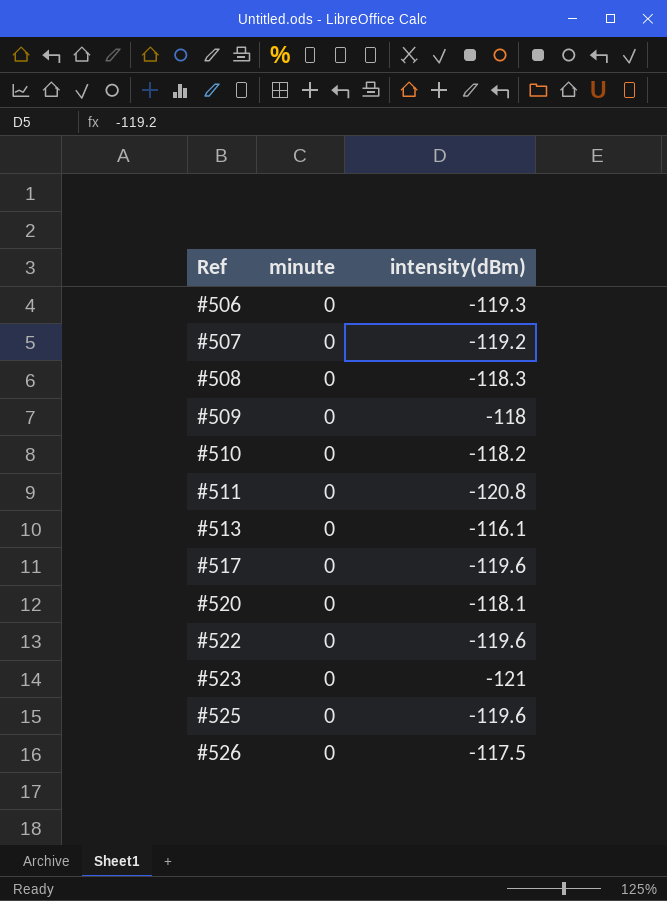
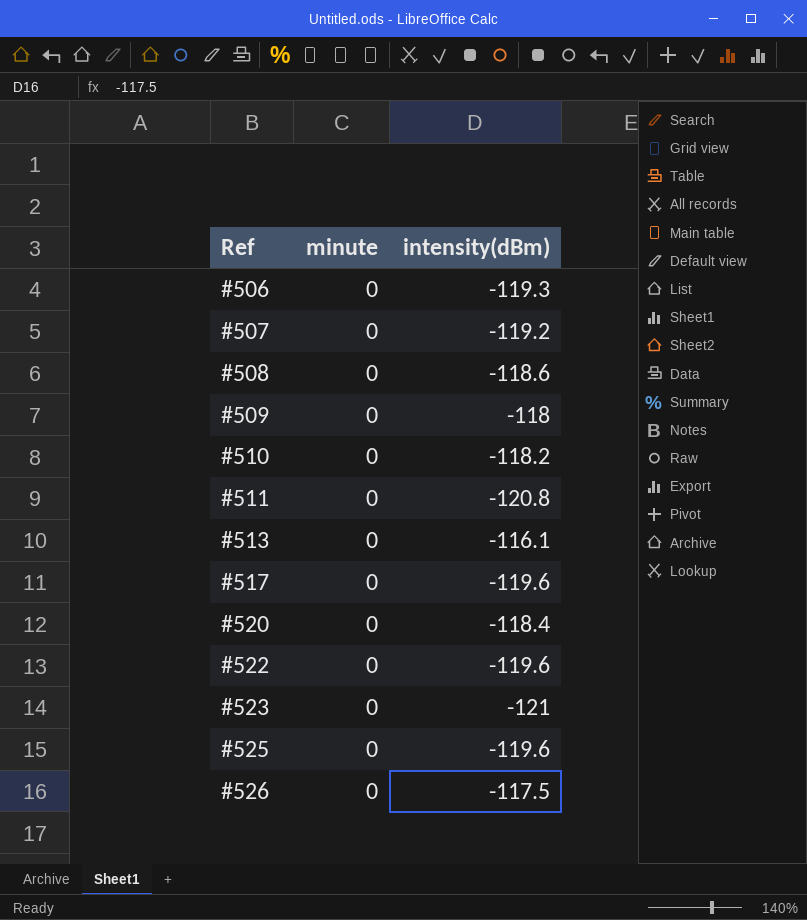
#508 | intensity(dBm): -118.3 -> -118.6
#520 | intensity(dBm): -118.1 -> -118.4

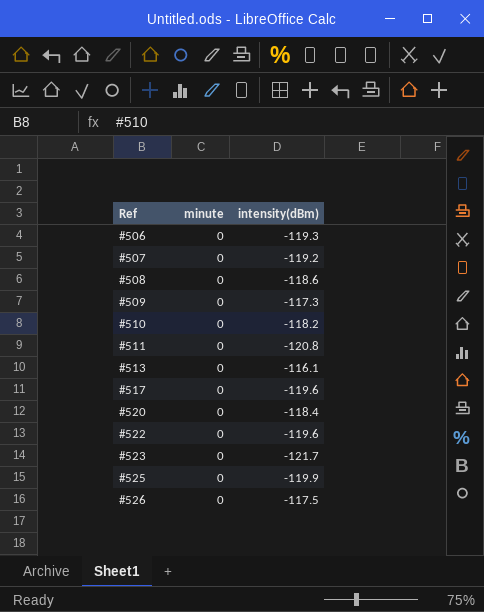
#509 | intensity(dBm): -118 -> -117.3
#523 | intensity(dBm): -121 -> -121.7
#525 | intensity(dBm): -119.6 -> -119.9

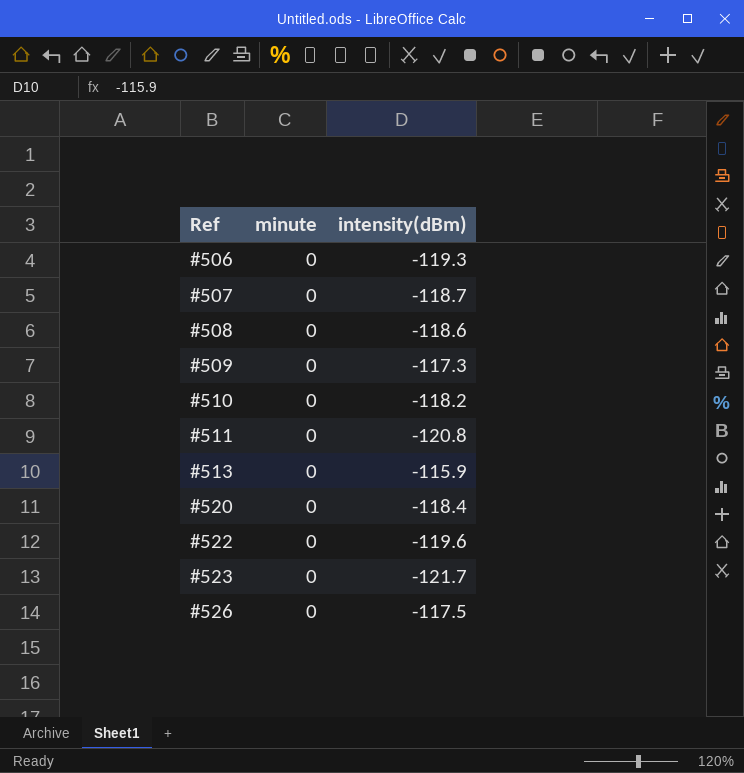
row #517: 0 | -119.6 -> none
row #525: 0 | -119.9 -> none
#507 | intensity(dBm): -119.2 -> -118.7
#513 | intensity(dBm): -116.1 -> -115.9

